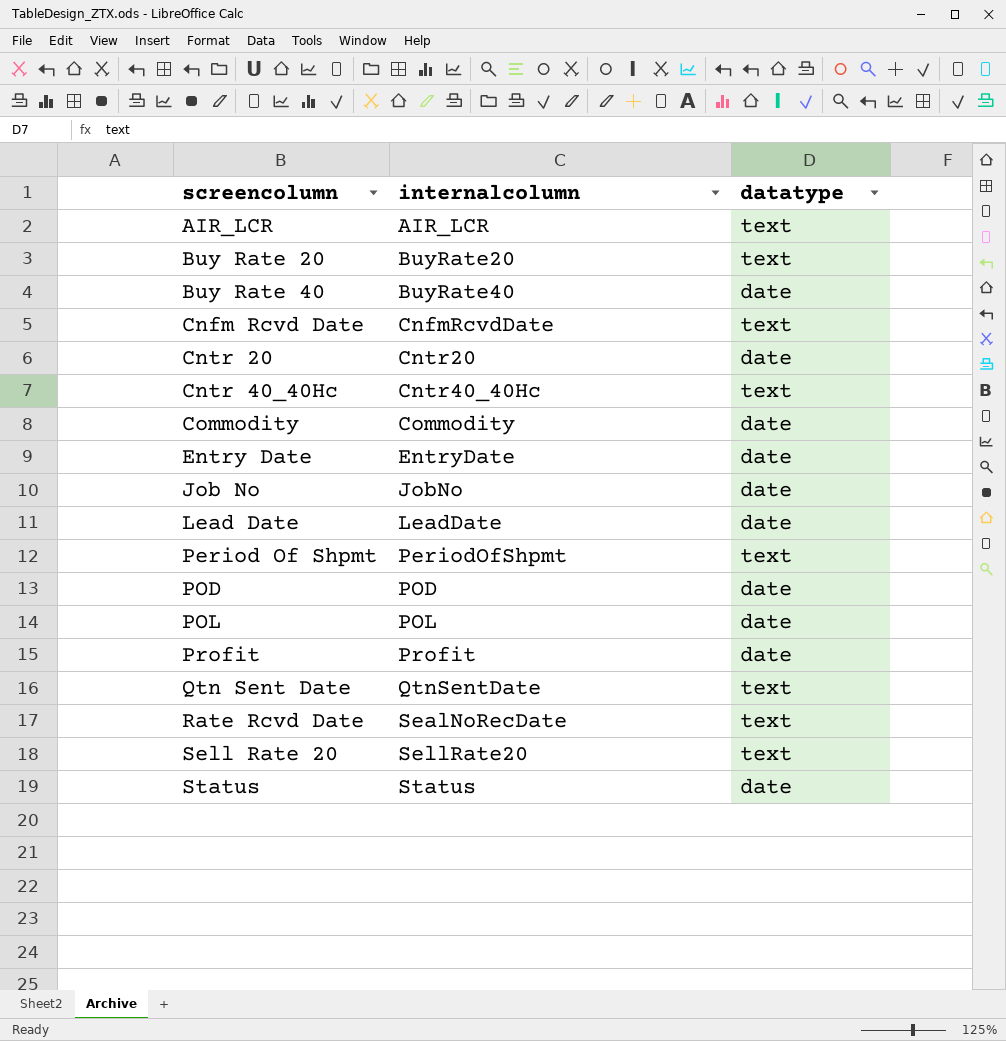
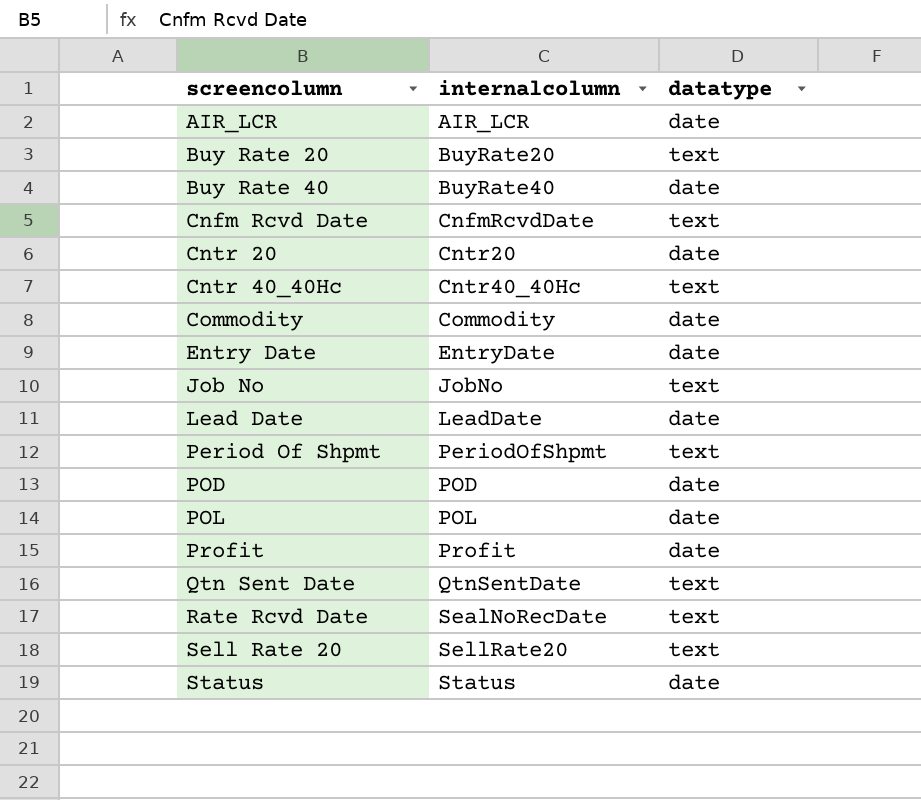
AIR_LCR | datatype: text -> date
Job No | datatype: date -> text

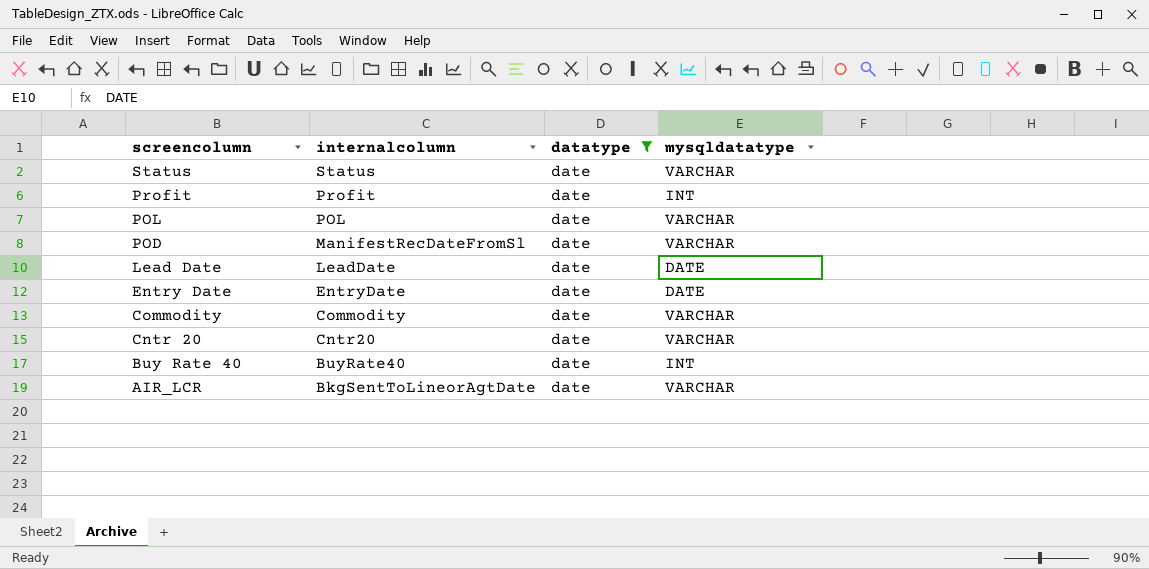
filter: none -> datatype = date
row order: screencolumn ascending -> screencolumn descending
column mysqldatatype | position: none -> 4
POD | internalcolumn: POD -> ManifestRecDateFromSl
AIR_LCR | internalcolumn: AIR_LCR -> BkgSentToLineorAgtDate

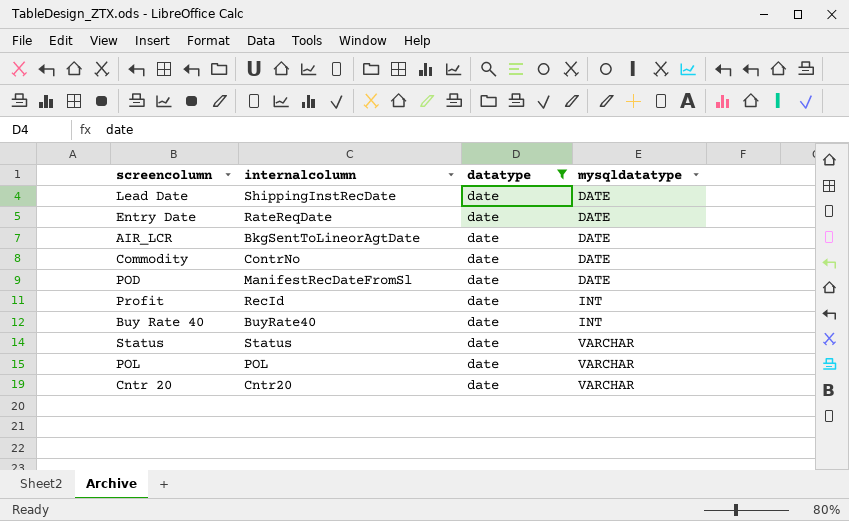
row order: screencolumn descending -> mysqldatatype ascending
Lead Date | internalcolumn: LeadDate -> ShippingInstRecDate
Entry Date | internalcolumn: EntryDate -> RateReqDate
AIR_LCR | mysqldatatype: VARCHAR -> DATE
Commodity | internalcolumn: Commodity -> ContrNo
Commodity | mysqldatatype: VARCHAR -> DATE
POD | mysqldatatype: VARCHAR -> DATE
Profit | internalcolumn: Profit -> RecId

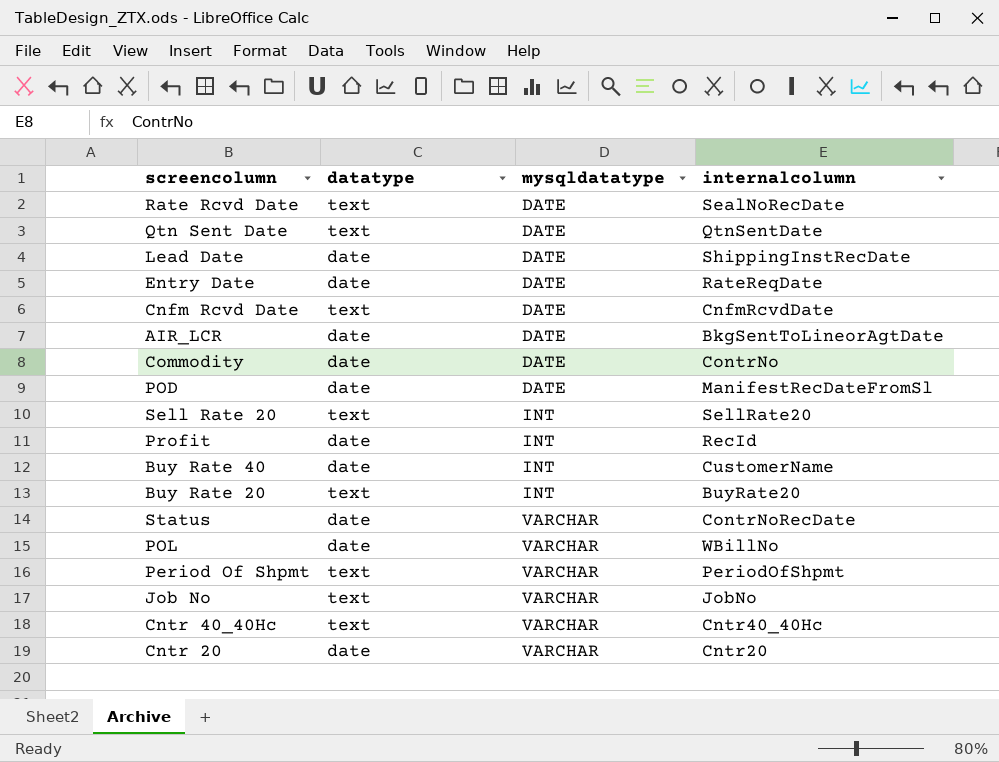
filter: datatype = date -> none
column internalcolumn | position: 2 -> 4
Buy Rate 40 | internalcolumn: BuyRate40 -> CustomerName
Status | internalcolumn: Status -> ContrNoRecDate
POL | internalcolumn: POL -> WBillNo

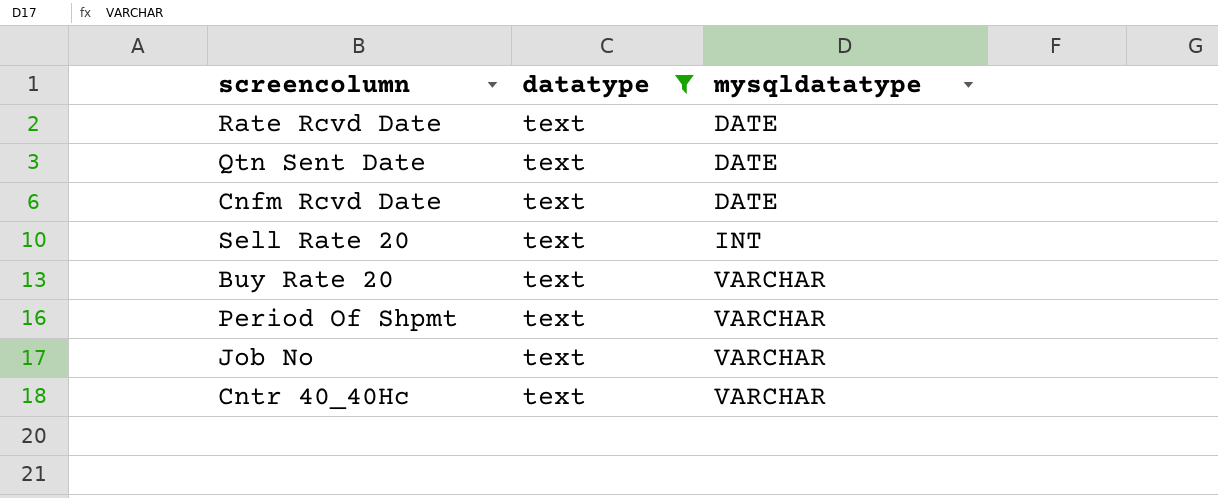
filter: none -> datatype = text
column internalcolumn | position: 4 -> none
Buy Rate 20 | mysqldatatype: INT -> VARCHAR

